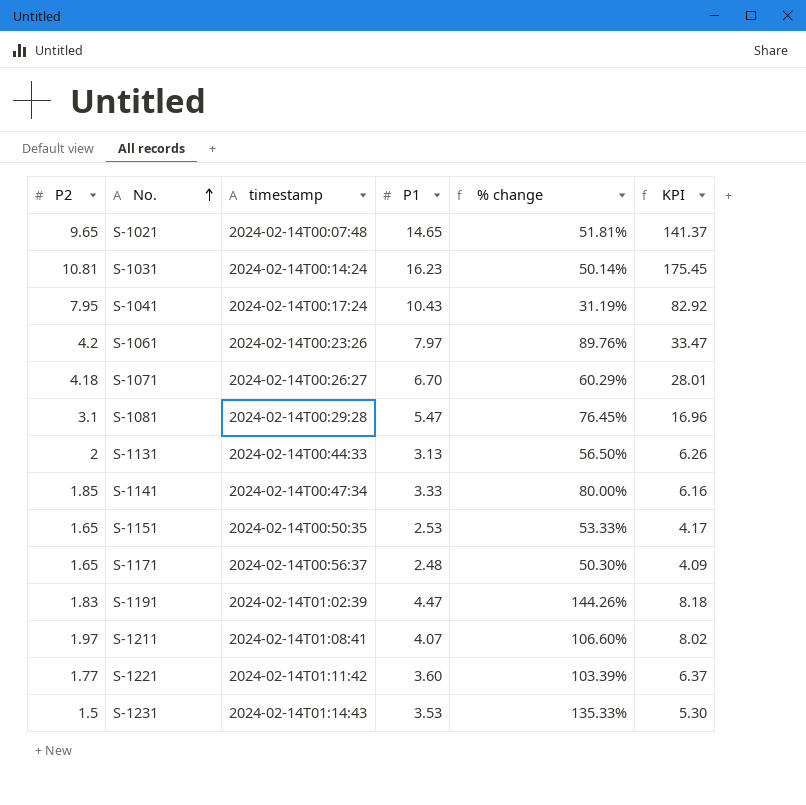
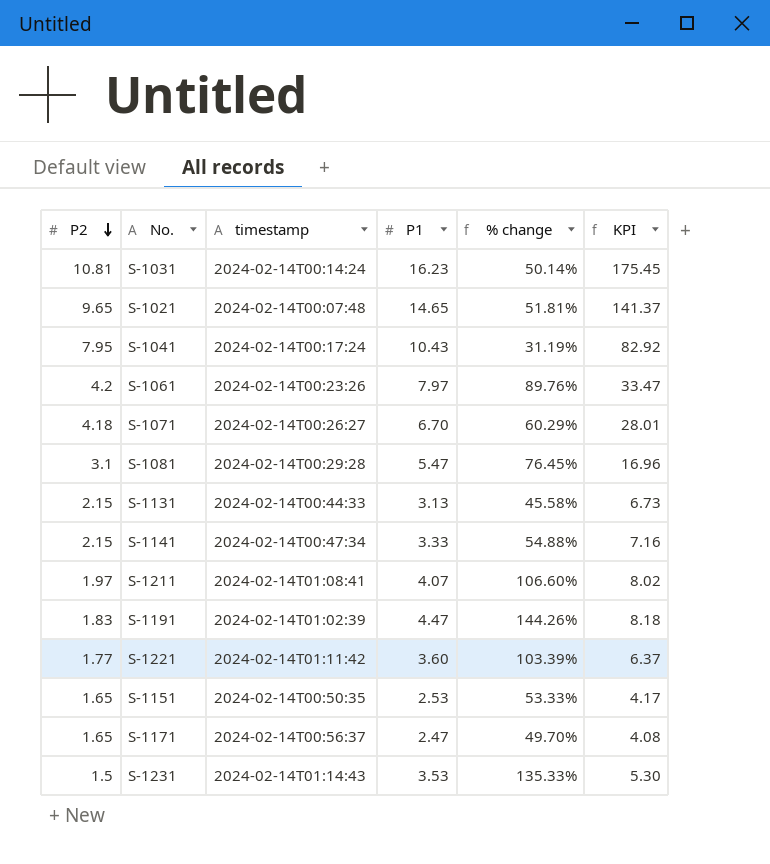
row order: No. ascending -> P2 descending
S-1131 | P2: 2 -> 2.15
S-1131 | % change: 56.50% -> 45.58%
S-1131 | KPI: 6.26 -> 6.73
S-1141 | P2: 1.85 -> 2.15
S-1141 | % change: 80.00% -> 54.88%
S-1141 | KPI: 6.16 -> 7.16
S-1171 | P1: 2.48 -> 2.47
S-1171 | % change: 50.30% -> 49.70%
S-1171 | KPI: 4.09 -> 4.08

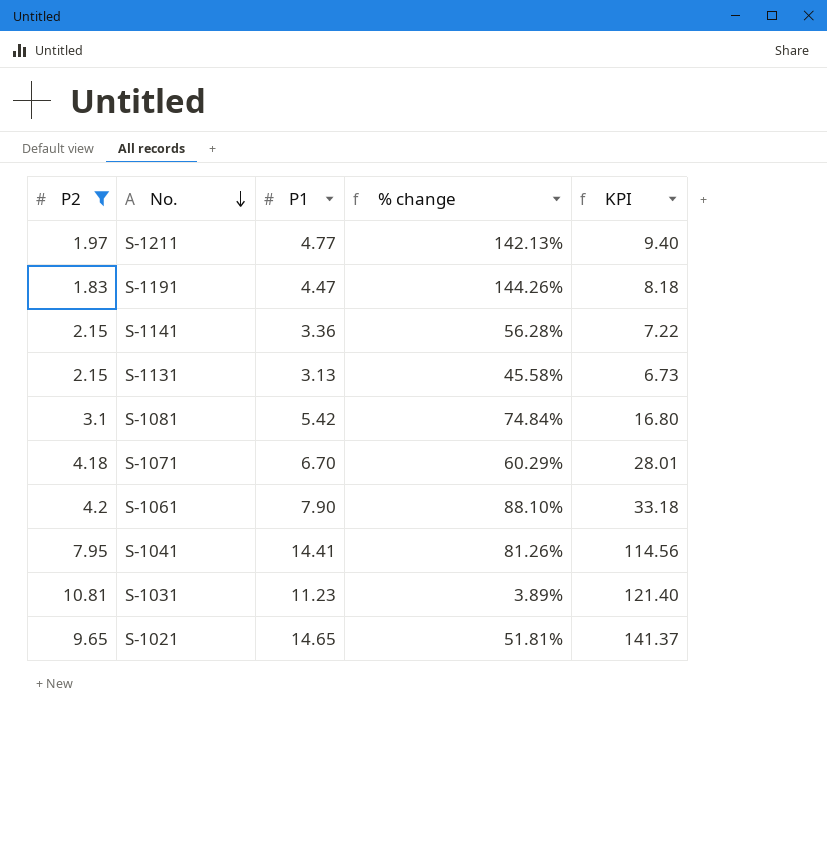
filter: none -> P2 >= 1.83
row order: P2 descending -> No. descending
column timestamp | position: 3 -> none
S-1211 | P1: 4.07 -> 4.77
S-1211 | % change: 106.60% -> 142.13%
S-1211 | KPI: 8.02 -> 9.40
S-1141 | P1: 3.33 -> 3.36
S-1141 | % change: 54.88% -> 56.28%
S-1141 | KPI: 7.16 -> 7.22
S-1081 | P1: 5.47 -> 5.42
S-1081 | % change: 76.45% -> 74.84%
S-1081 | KPI: 16.96 -> 16.80
S-1061 | P1: 7.97 -> 7.90
S-1061 | % change: 89.76% -> 88.10%
S-1061 | KPI: 33.47 -> 33.18
S-1041 | P1: 10.43 -> 14.41
S-1041 | % change: 31.19% -> 81.26%
S-1041 | KPI: 82.92 -> 114.56
S-1031 | P1: 16.23 -> 11.23
S-1031 | % change: 50.14% -> 3.89%
S-1031 | KPI: 175.45 -> 121.40

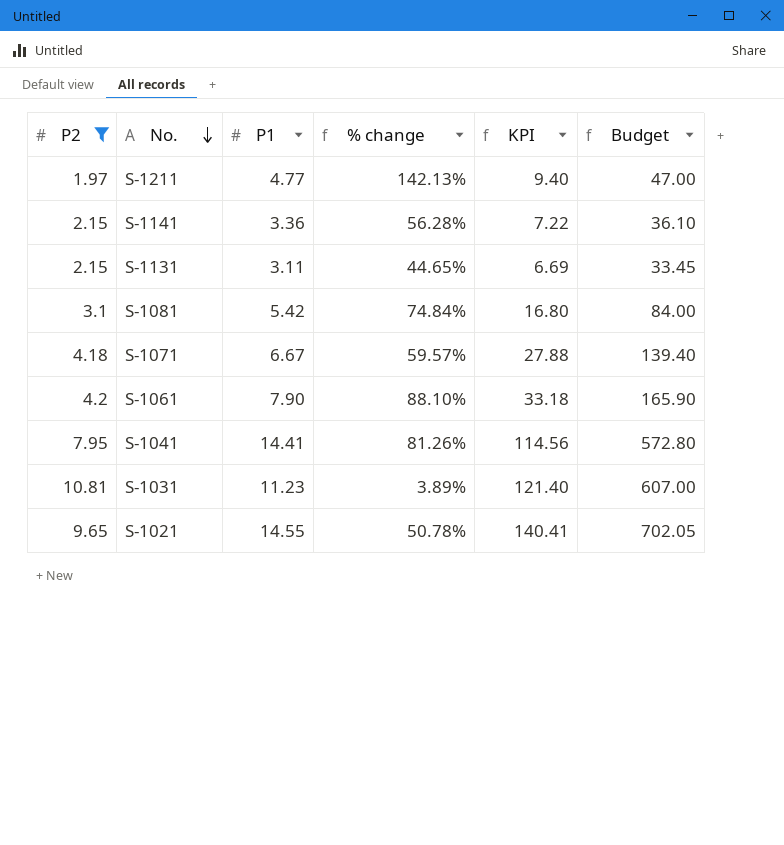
column Budget | formula: none -> [KPI] * 5
row S-1191: 1.83 | 4.47 | 144.26% | 8.18 -> none
S-1131 | P1: 3.13 -> 3.11
S-1131 | % change: 45.58% -> 44.65%
S-1131 | KPI: 6.73 -> 6.69
S-1071 | P1: 6.70 -> 6.67
S-1071 | % change: 60.29% -> 59.57%
S-1071 | KPI: 28.01 -> 27.88
S-1021 | P1: 14.65 -> 14.55
S-1021 | % change: 51.81% -> 50.78%
S-1021 | KPI: 141.37 -> 140.41

